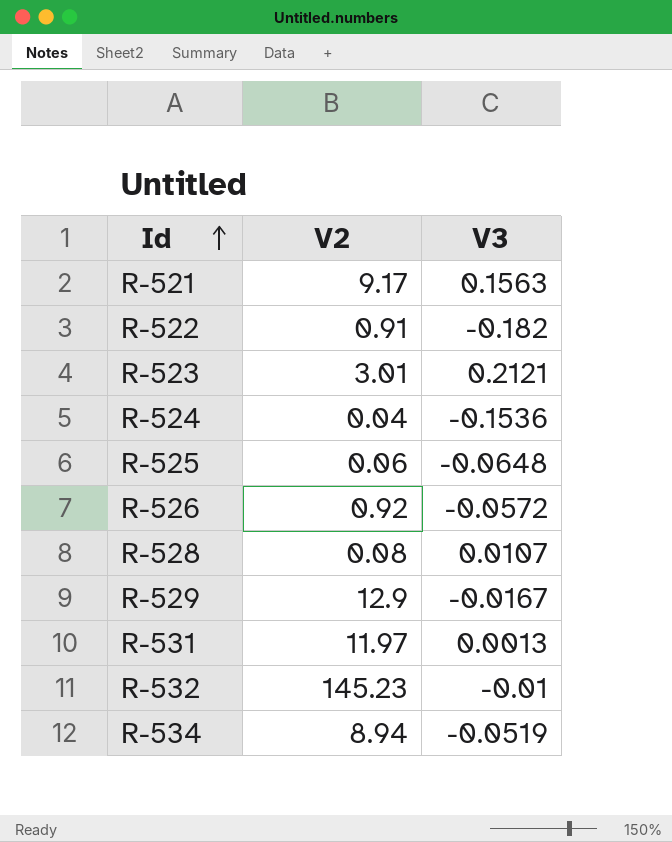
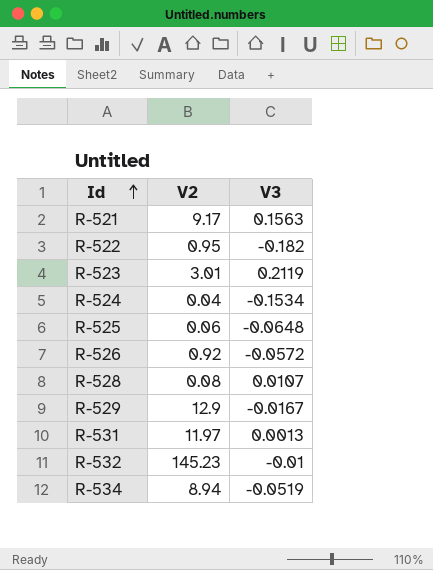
R-522 | V2: 0.91 -> 0.95
R-523 | V3: 0.2121 -> 0.2119
R-524 | V3: -0.1536 -> -0.1534

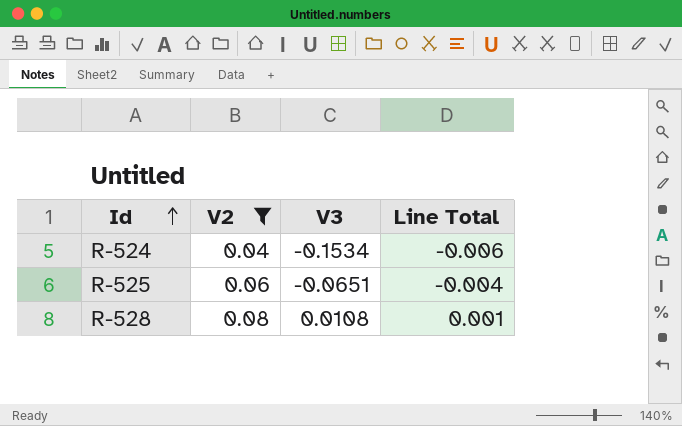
filter: none -> V2 <= 0.08
column Line Total | formula: none -> [V2] * [V3]
R-525 | V3: -0.0648 -> -0.0651
R-528 | V3: 0.0107 -> 0.0108

